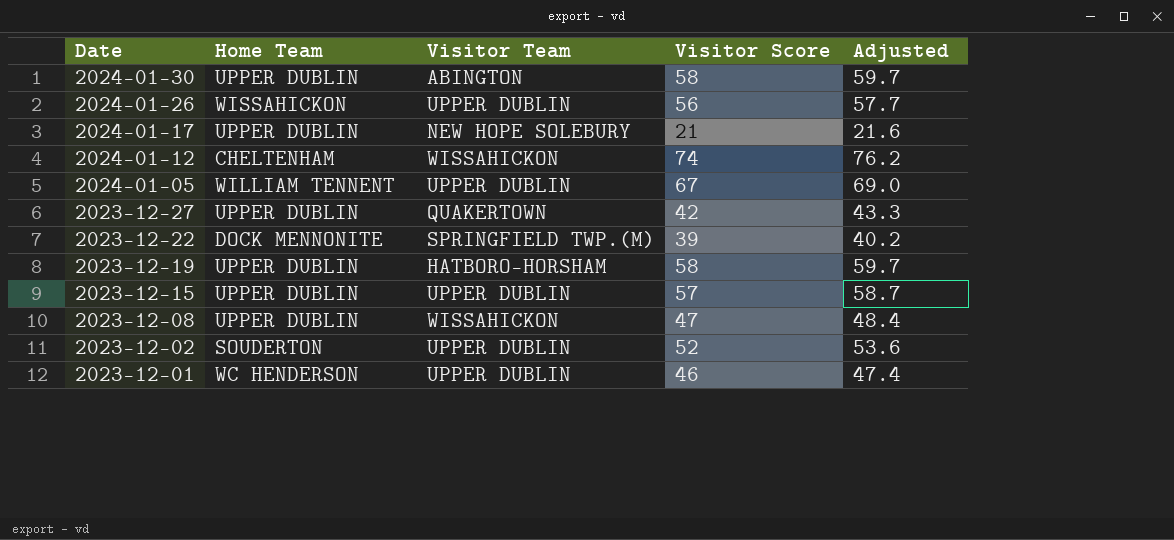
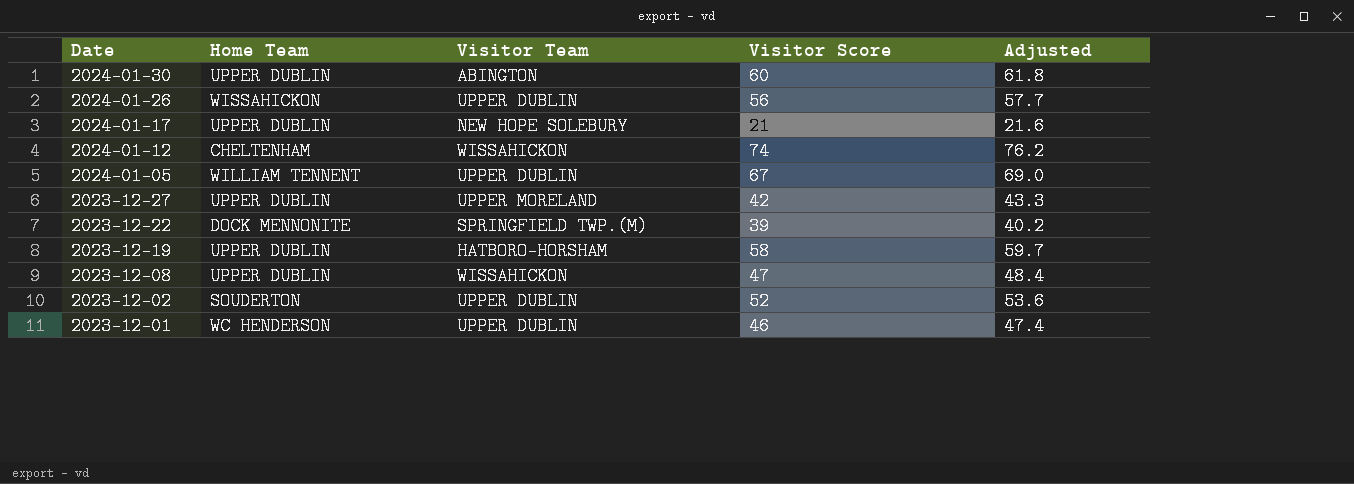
row 2023-12-15: UPPER DUBLIN | UPPER DUBLIN | 57 | 58.7 -> none
2024-01-30 | Visitor Score: 58 -> 60
2024-01-30 | Adjusted: 59.7 -> 61.8
2023-12-27 | Visitor Team: QUAKERTOWN -> UPPER MORELAND

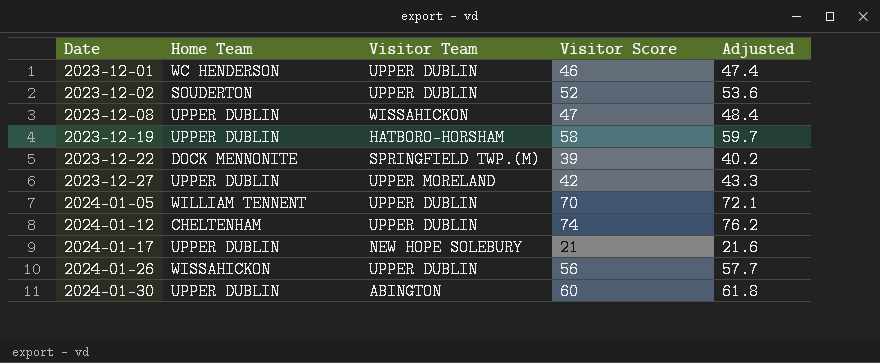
row order: Date descending -> Date ascending
2024-01-05 | Visitor Score: 67 -> 70
2024-01-05 | Adjusted: 69.0 -> 72.1
2024-01-12 | Visitor Team: WISSAHICKON -> UPPER DUBLIN

